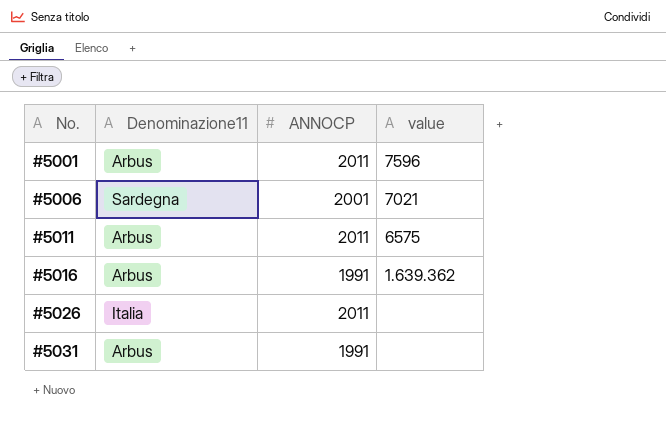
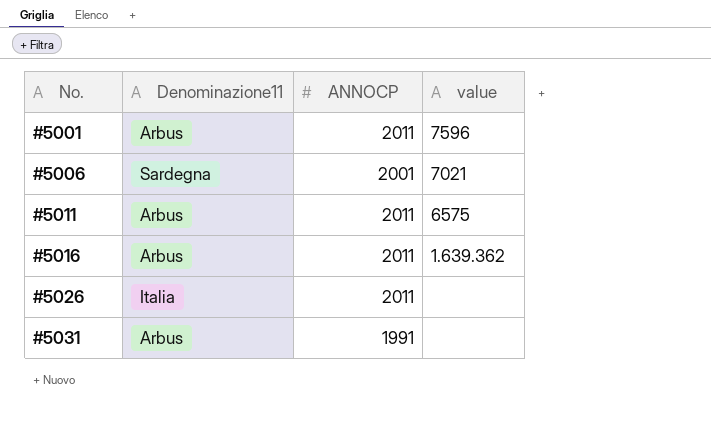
#5016 | ANNOCP: 1991 -> 2011

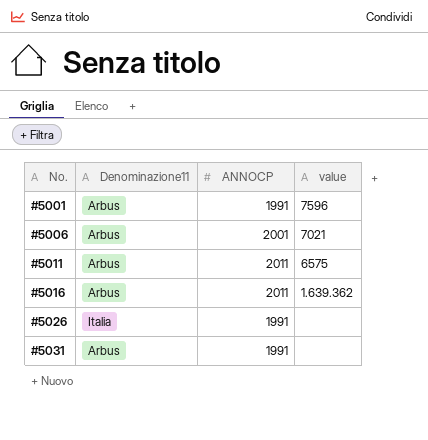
#5001 | ANNOCP: 2011 -> 1991
#5006 | Denominazione11: Sardegna -> Arbus
#5026 | ANNOCP: 2011 -> 1991

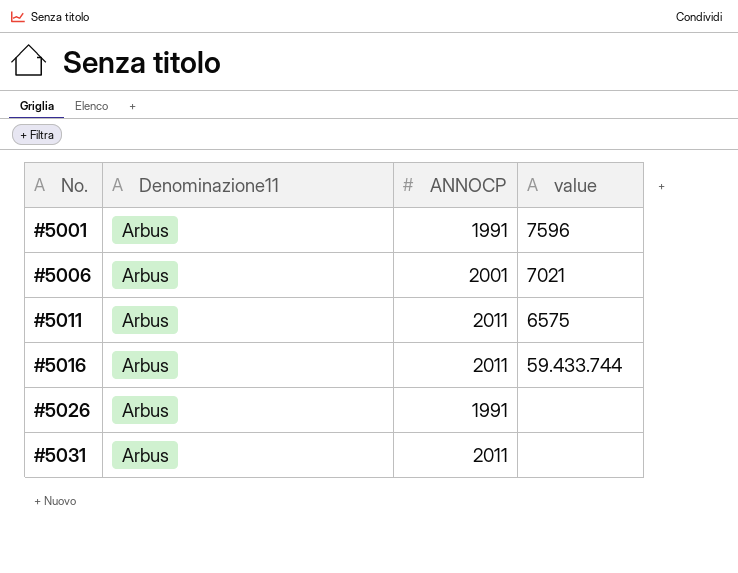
#5016 | value: 1.639.362 -> 59.433.744
#5026 | Denominazione11: Italia -> Arbus
#5031 | ANNOCP: 1991 -> 2011

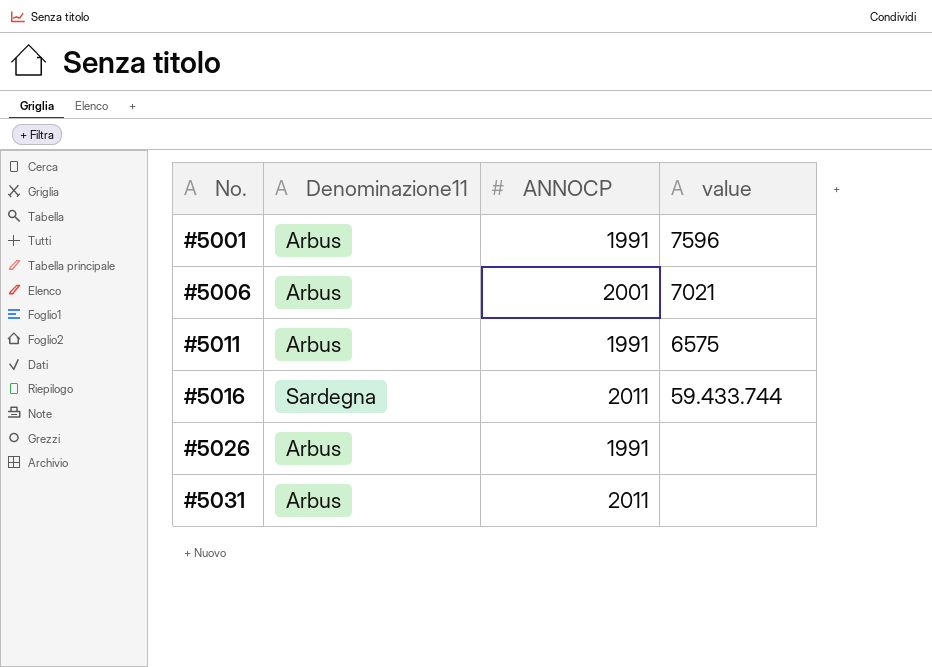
#5011 | ANNOCP: 2011 -> 1991
#5016 | Denominazione11: Arbus -> Sardegna

